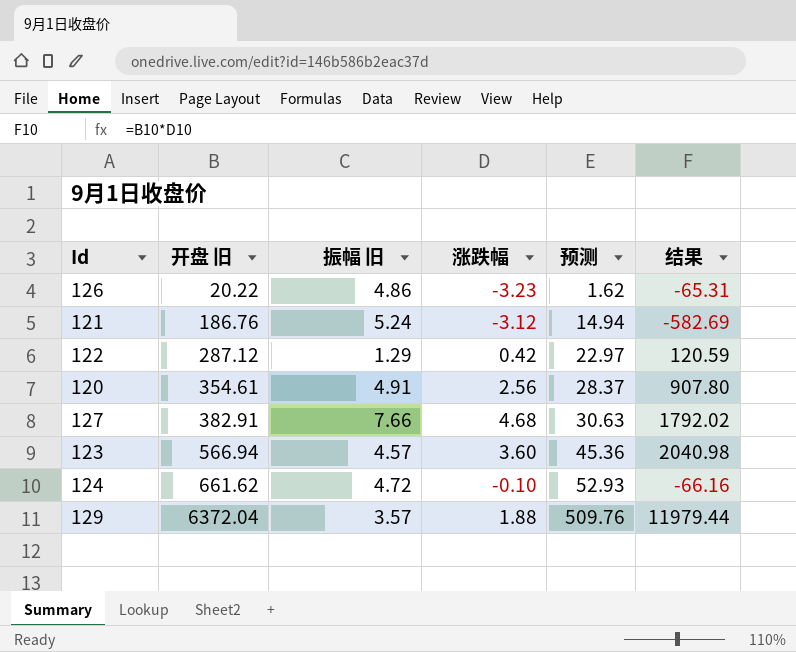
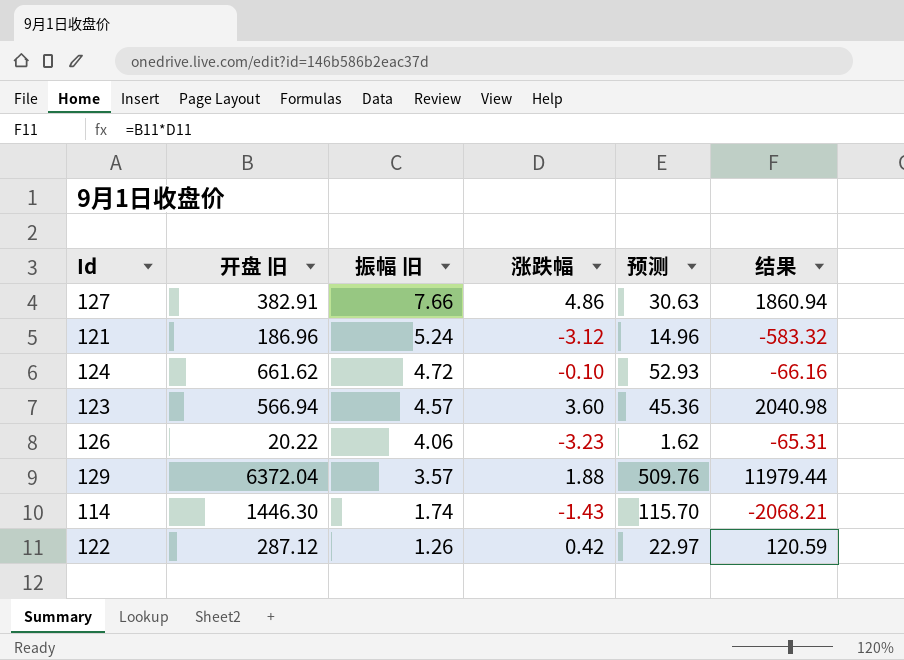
row order: 开盘 旧 ascending -> 振幅 旧 descending
row 120: 354.61 | 4.91 | 2.56 | 28.37 | 907.80 -> none
127 | 涨跌幅: 4.68 -> 4.86
127 | 结果: 1792.02 -> 1860.94
121 | 开盘 旧: 186.76 -> 186.96
121 | 预测: 14.94 -> 14.96
121 | 结果: -582.69 -> -583.32
126 | 振幅 旧: 4.86 -> 4.06
row 114: none -> 1446.30 | 1.74 | -1.43 | 115.70 | -2068.21
122 | 振幅 旧: 1.29 -> 1.26

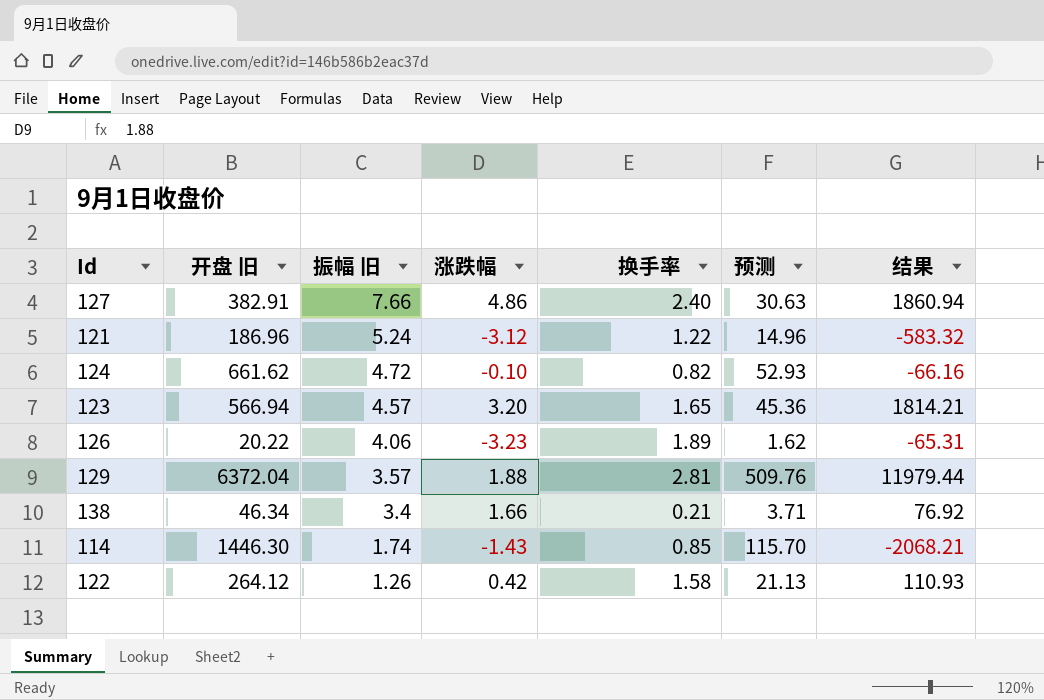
column 换手率 | position: none -> 5
123 | 涨跌幅: 3.60 -> 3.20
123 | 结果: 2040.98 -> 1814.21
row 138: none -> 46.34 | 3.4 | 1.66 | 0.21 | 3.71 | 76.92
122 | 开盘 旧: 287.12 -> 264.12
122 | 预测: 22.97 -> 21.13
122 | 结果: 120.59 -> 110.93

